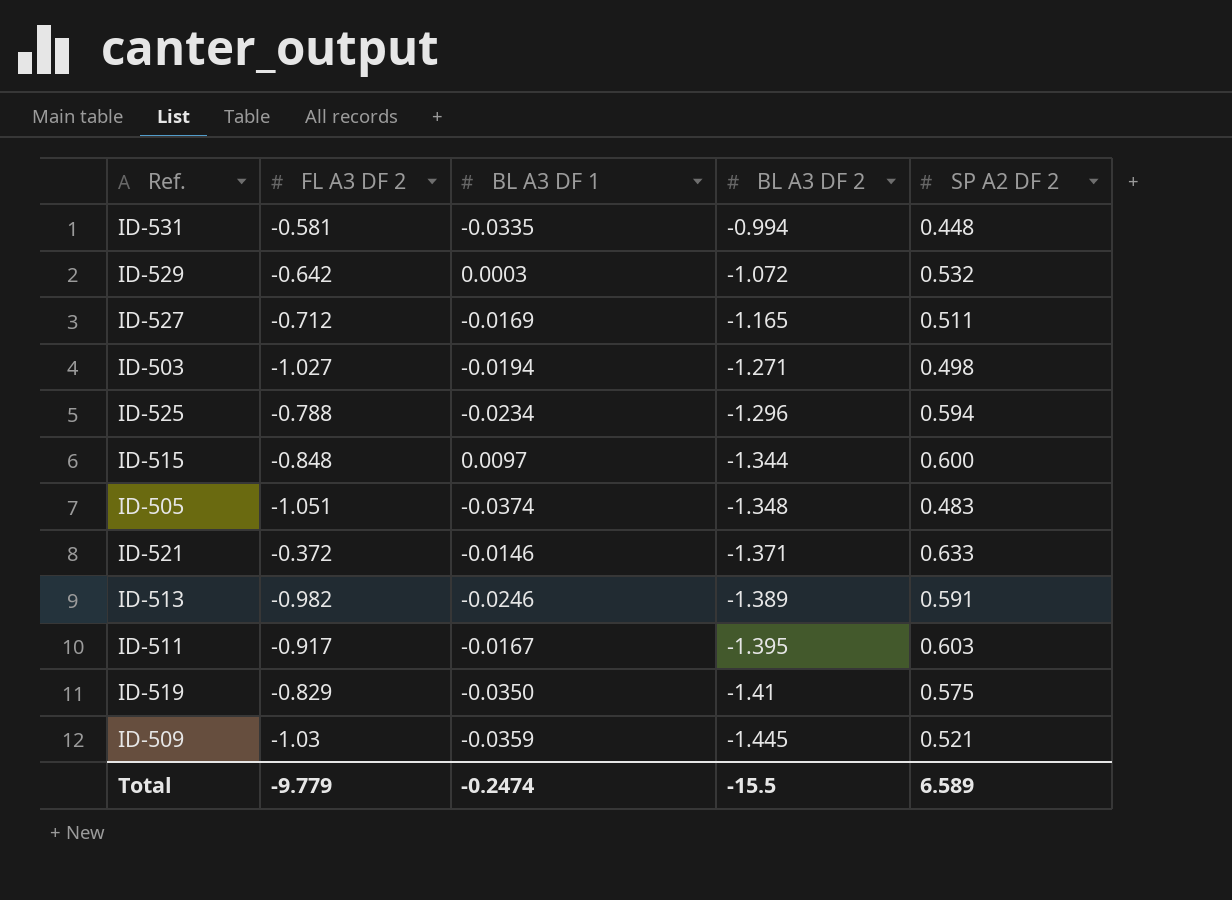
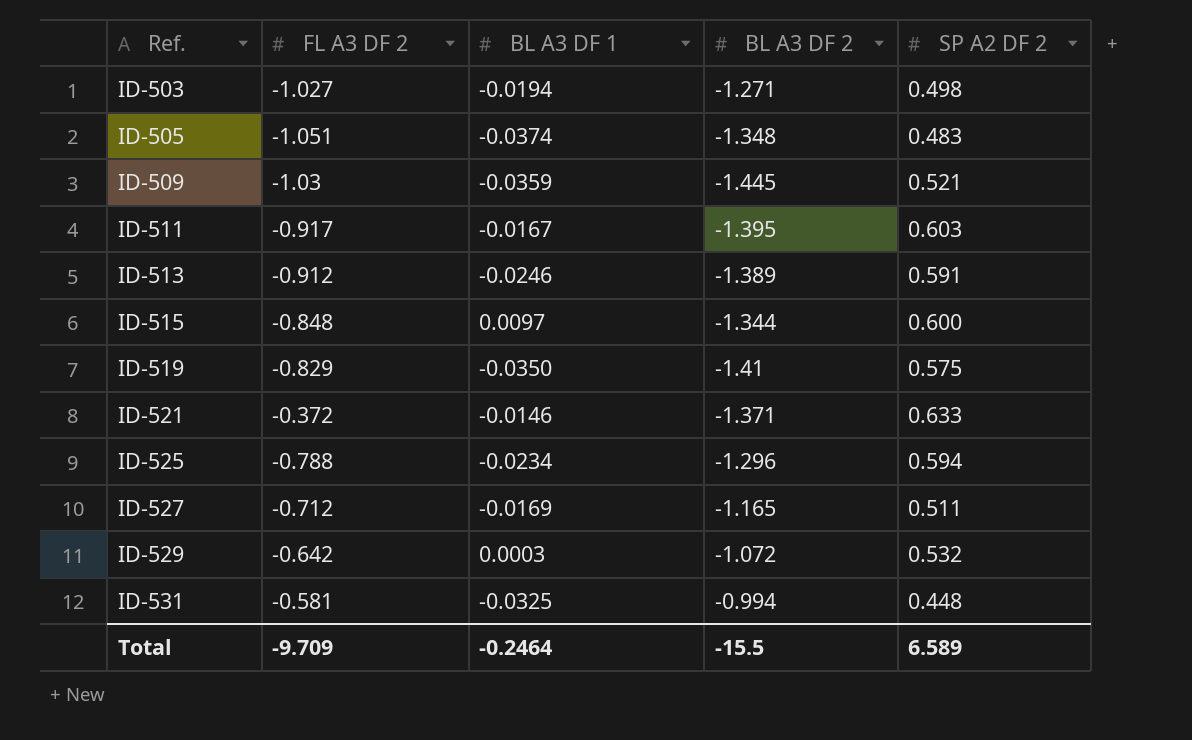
row order: BL A3 DF 2 descending -> Ref. ascending
ID-513 | FL A3 DF 2: -0.982 -> -0.912
ID-531 | BL A3 DF 1: -0.0335 -> -0.0325
Total | FL A3 DF 2: -9.779 -> -9.709
Total | BL A3 DF 1: -0.2474 -> -0.2464

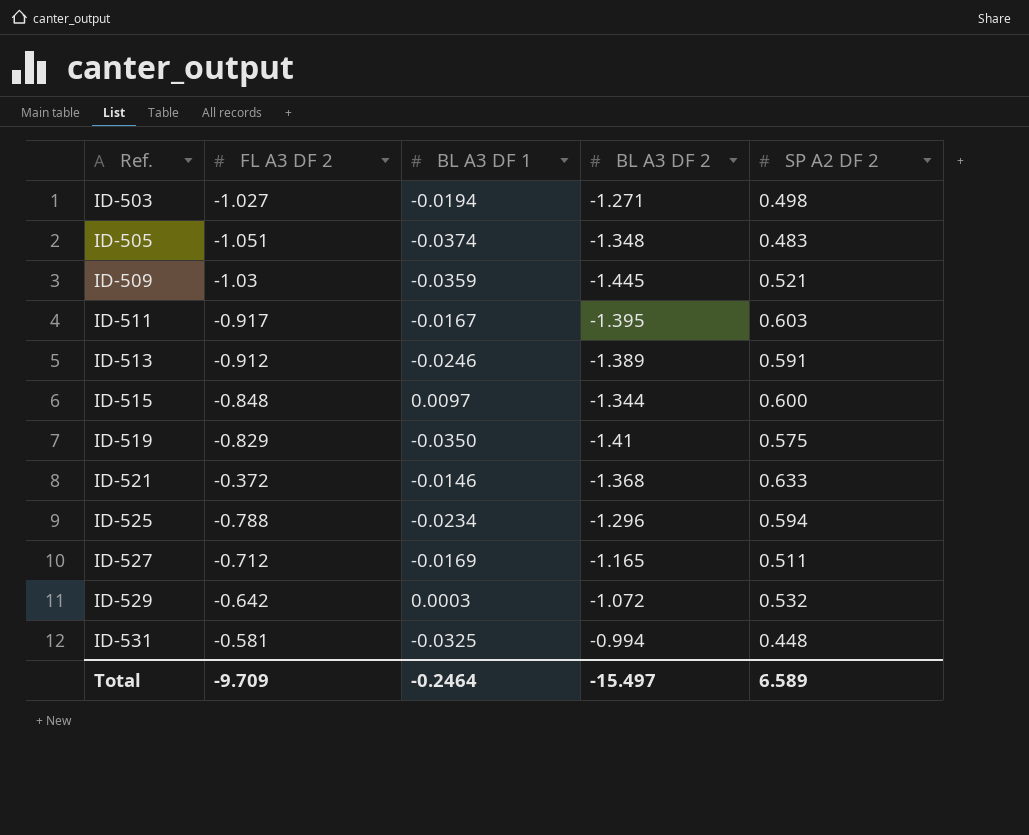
ID-521 | BL A3 DF 2: -1.371 -> -1.368
Total | BL A3 DF 2: -15.5 -> -15.497

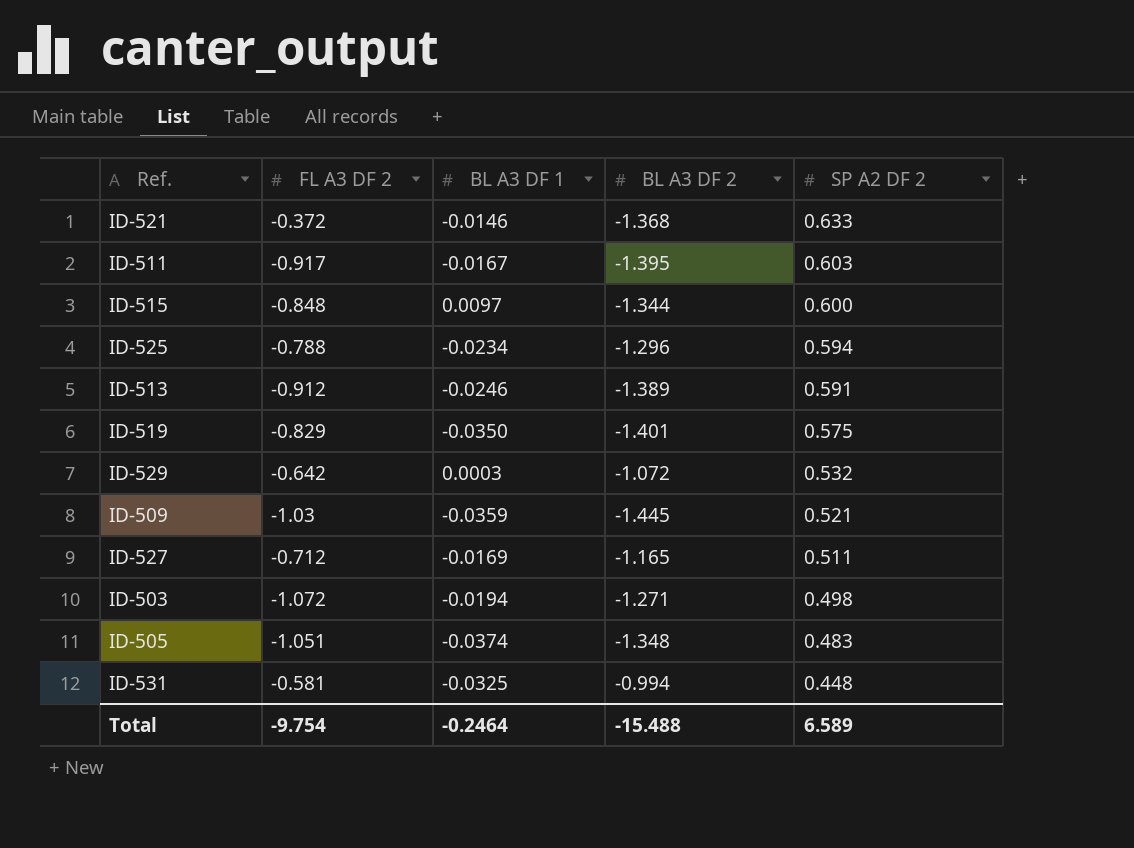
row order: Ref. ascending -> SP A2 DF 2 descending
ID-519 | BL A3 DF 2: -1.41 -> -1.401
ID-503 | FL A3 DF 2: -1.027 -> -1.072
Total | FL A3 DF 2: -9.709 -> -9.754
Total | BL A3 DF 2: -15.497 -> -15.488

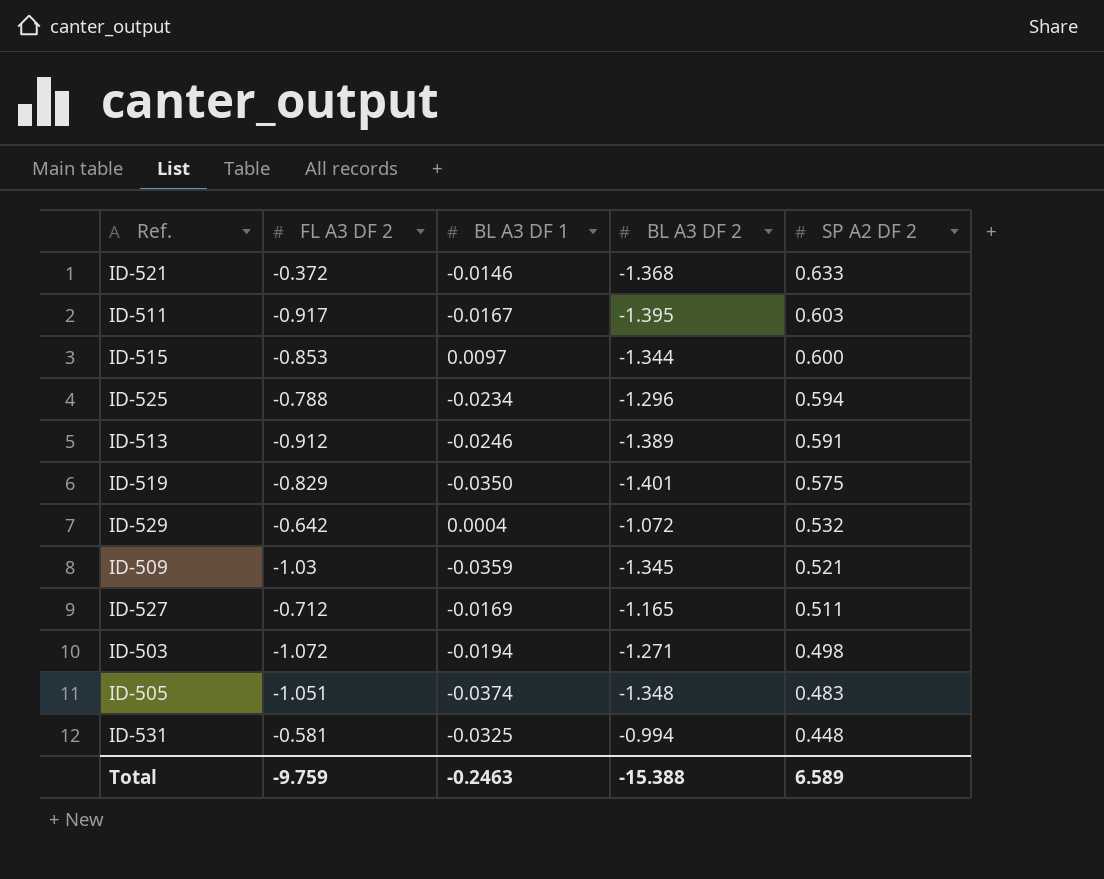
ID-515 | FL A3 DF 2: -0.848 -> -0.853
ID-529 | BL A3 DF 1: 0.0003 -> 0.0004
ID-509 | BL A3 DF 2: -1.445 -> -1.345
Total | FL A3 DF 2: -9.754 -> -9.759
Total | BL A3 DF 1: -0.2464 -> -0.2463
Total | BL A3 DF 2: -15.488 -> -15.388

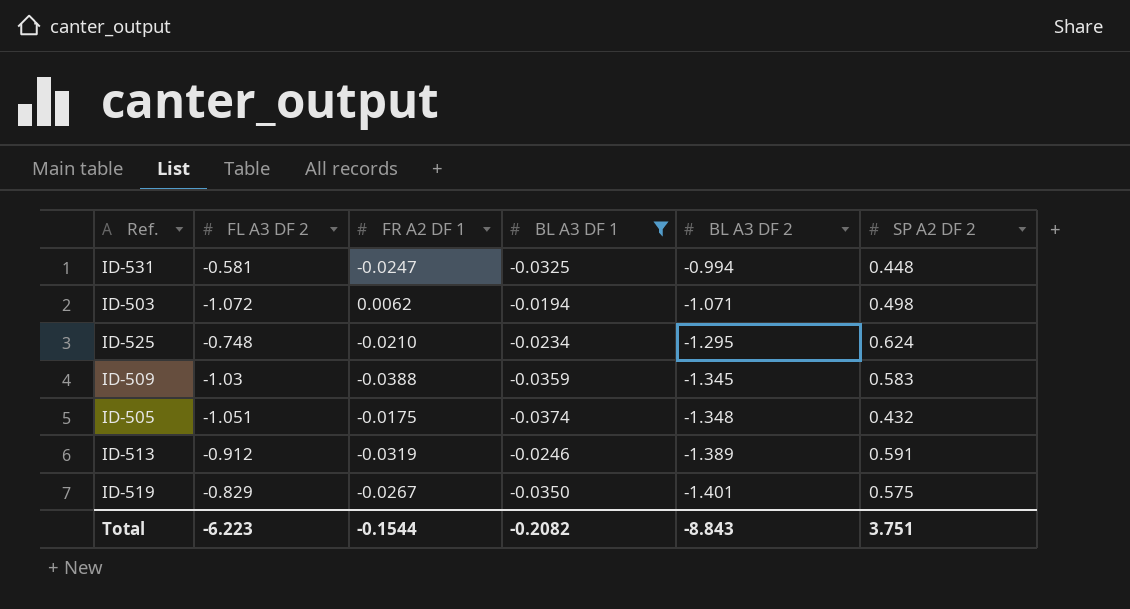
filter: none -> BL A3 DF 1 <= -0.0194
row order: SP A2 DF 2 descending -> BL A3 DF 2 descending
column FR A2 DF 1 | position: none -> 3
ID-503 | BL A3 DF 2: -1.271 -> -1.071
ID-525 | FL A3 DF 2: -0.788 -> -0.748
ID-525 | BL A3 DF 2: -1.296 -> -1.295
ID-525 | SP A2 DF 2: 0.594 -> 0.624
ID-509 | SP A2 DF 2: 0.521 -> 0.583
ID-505 | SP A2 DF 2: 0.483 -> 0.432
Total | FL A3 DF 2: -9.759 -> -6.223
Total | BL A3 DF 1: -0.2463 -> -0.2082
Total | BL A3 DF 2: -15.388 -> -8.843
Total | SP A2 DF 2: 6.589 -> 3.751

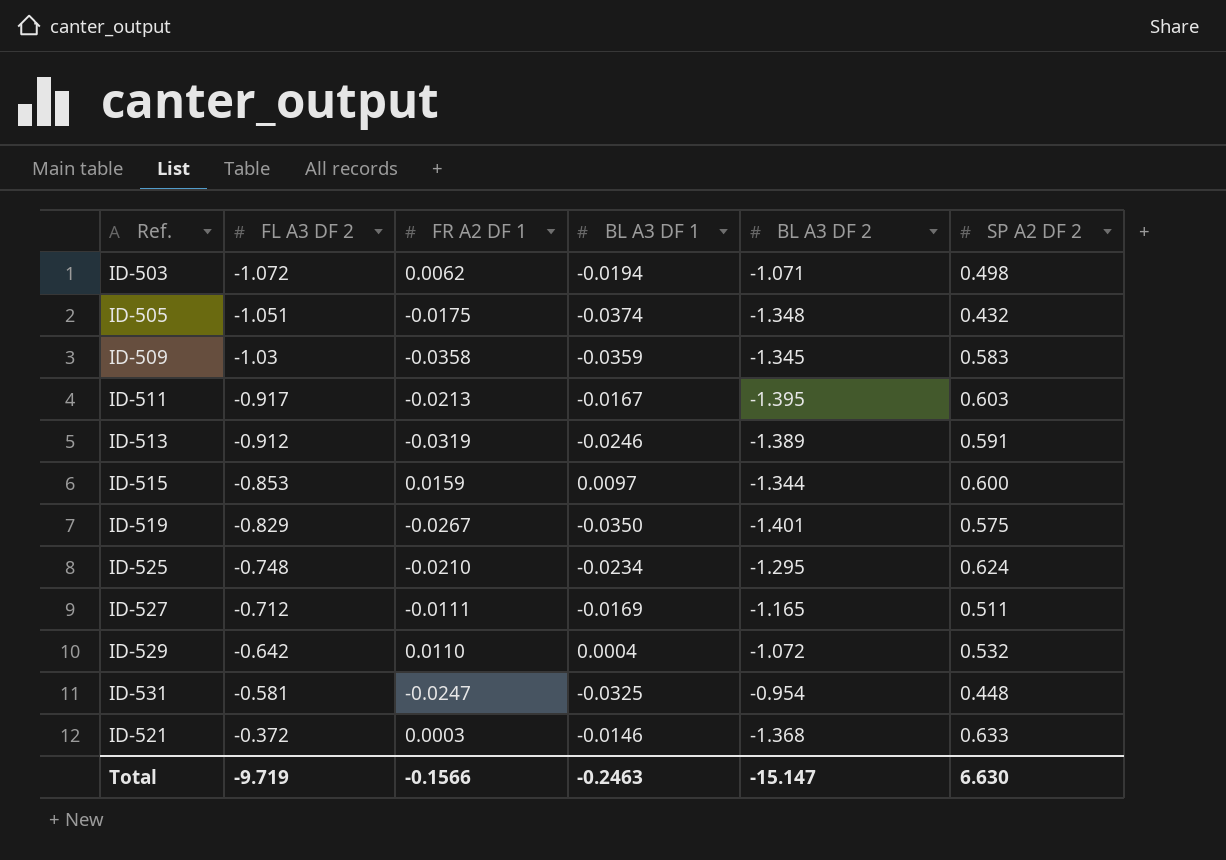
filter: BL A3 DF 1 <= -0.0194 -> none
row order: BL A3 DF 2 descending -> FL A3 DF 2 ascending
ID-509 | FR A2 DF 1: -0.0388 -> -0.0358
ID-531 | BL A3 DF 2: -0.994 -> -0.954
Total | FL A3 DF 2: -6.223 -> -9.719
Total | FR A2 DF 1: -0.1544 -> -0.1566
Total | BL A3 DF 1: -0.2082 -> -0.2463
Total | BL A3 DF 2: -8.843 -> -15.147
Total | SP A2 DF 2: 3.751 -> 6.630

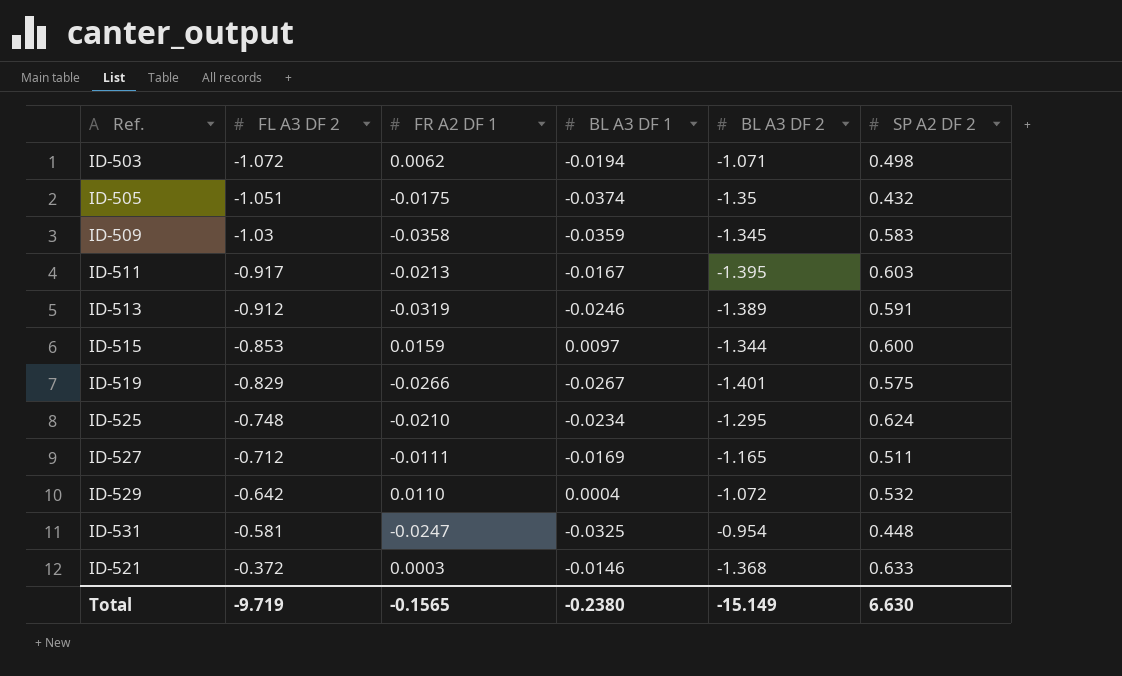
ID-505 | BL A3 DF 2: -1.348 -> -1.35
ID-519 | FR A2 DF 1: -0.0267 -> -0.0266
ID-519 | BL A3 DF 1: -0.0350 -> -0.0267
Total | FR A2 DF 1: -0.1566 -> -0.1565
Total | BL A3 DF 1: -0.2463 -> -0.2380
Total | BL A3 DF 2: -15.147 -> -15.149

